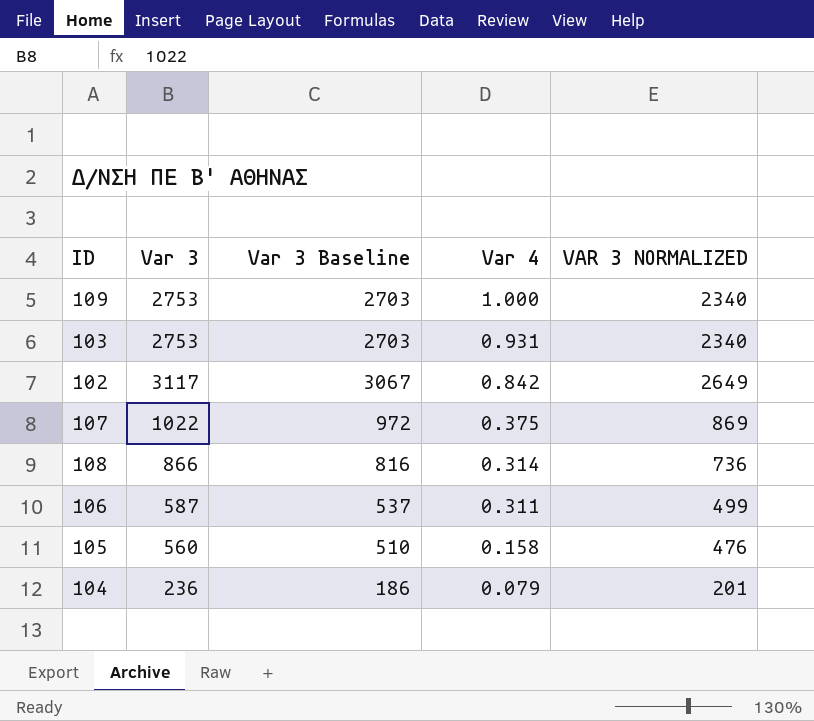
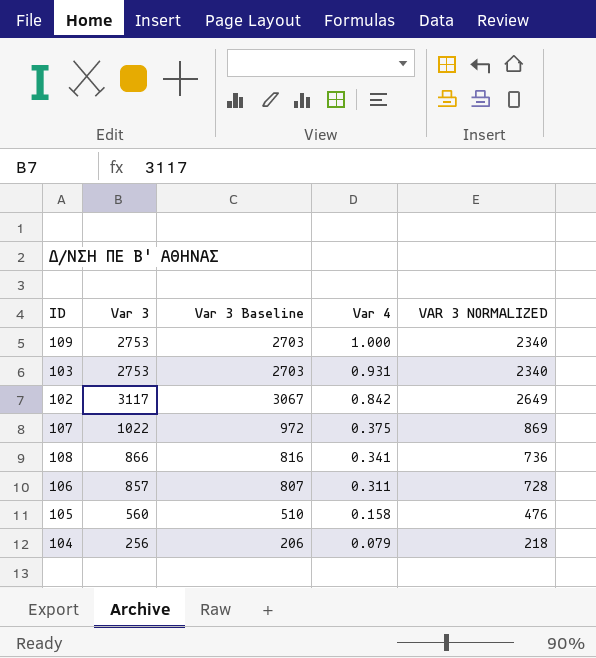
108 | Var 4: 0.314 -> 0.341
106 | Var 3: 587 -> 857
106 | Var 3 Baseline: 537 -> 807
106 | VAR 3 NORMALIZED: 499 -> 728
104 | Var 3: 236 -> 256
104 | Var 3 Baseline: 186 -> 206
104 | VAR 3 NORMALIZED: 201 -> 218

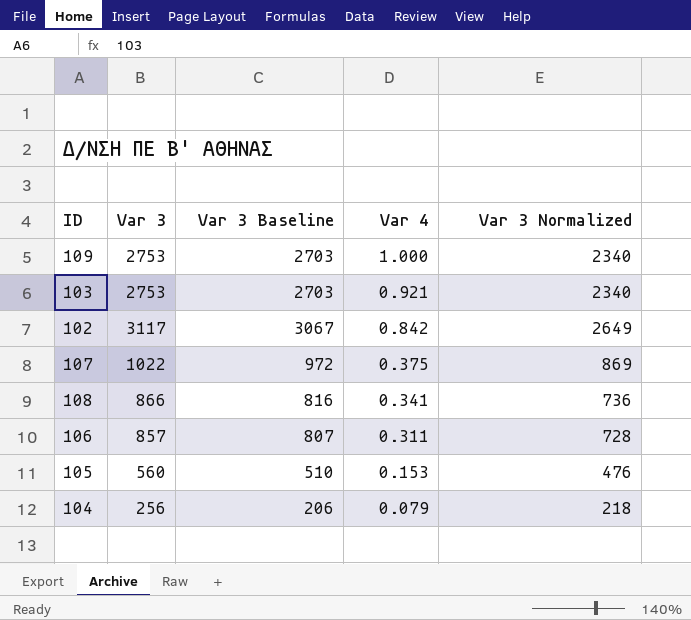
column name: VAR 3 NORMALIZED -> Var 3 Normalized
103 | Var 4: 0.931 -> 0.921
105 | Var 4: 0.158 -> 0.153

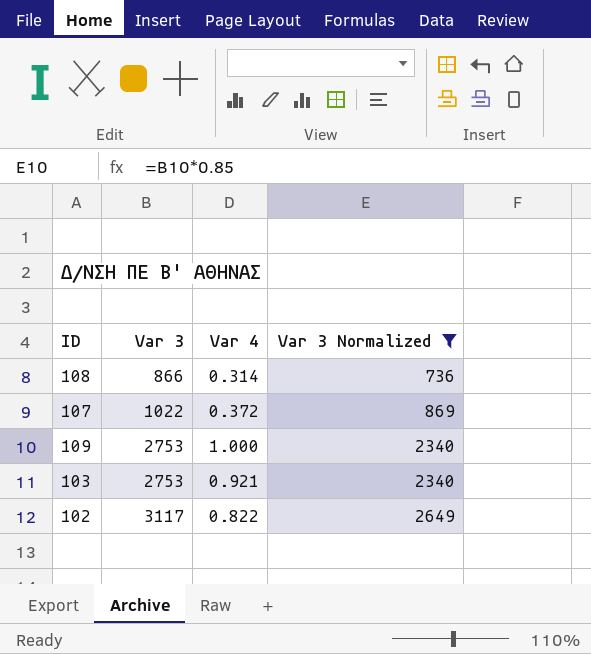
filter: none -> Var 3 Normalized >= 736
row order: Var 4 descending -> Var 3 ascending
column Var 3 Baseline | formula: [Var 3] - 50 -> none
108 | Var 4: 0.341 -> 0.314
107 | Var 4: 0.375 -> 0.372
102 | Var 4: 0.842 -> 0.822

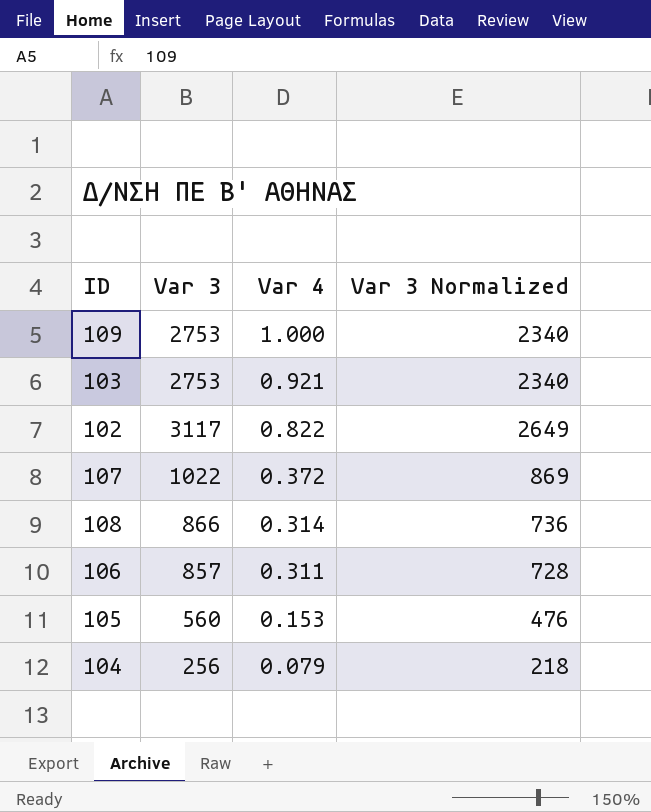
filter: Var 3 Normalized >= 736 -> none
row order: Var 3 ascending -> Var 4 descending

